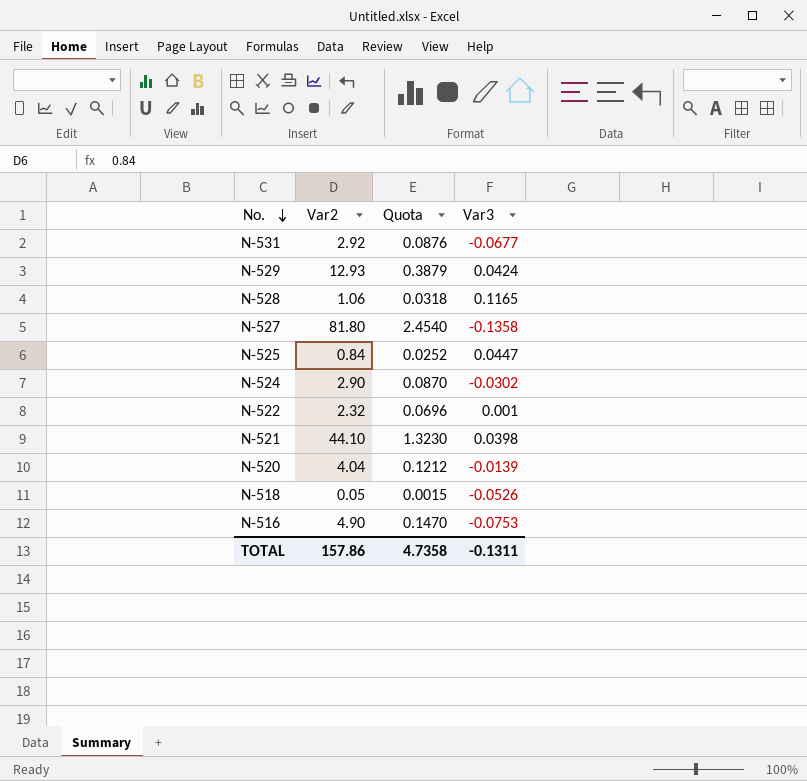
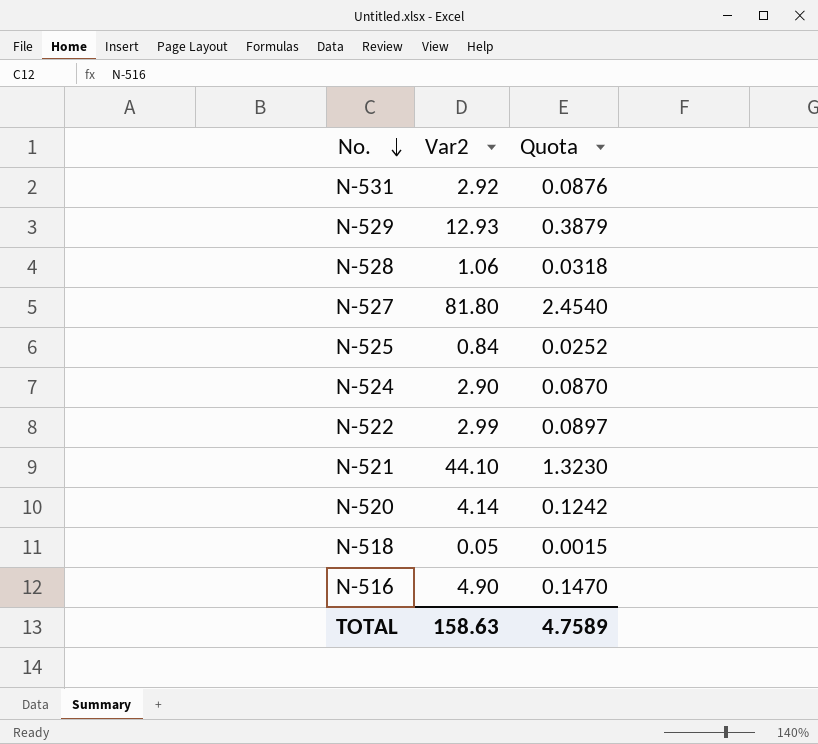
column Var3 | position: 4 -> none
N-522 | Var2: 2.32 -> 2.99
N-522 | Quota: 0.0696 -> 0.0897
N-520 | Var2: 4.04 -> 4.14
N-520 | Quota: 0.1212 -> 0.1242
TOTAL | Var2: 157.86 -> 158.63
TOTAL | Quota: 4.7358 -> 4.7589

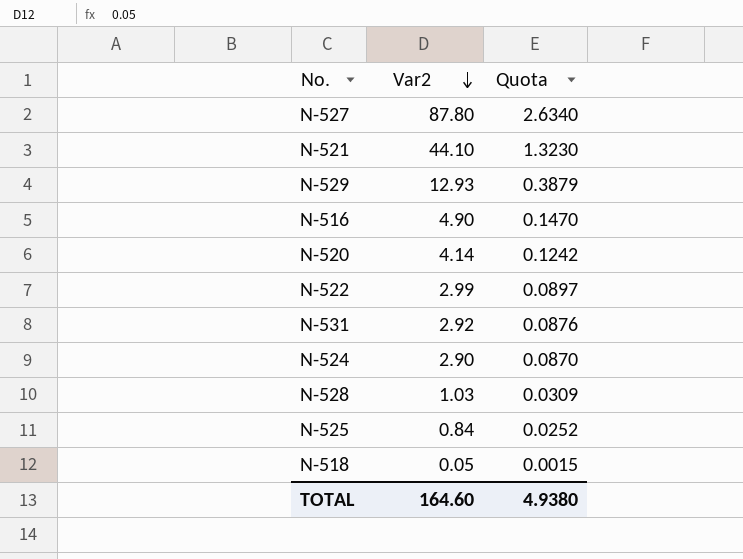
row order: No. descending -> Var2 descending
N-527 | Var2: 81.80 -> 87.80
N-527 | Quota: 2.4540 -> 2.6340
N-528 | Var2: 1.06 -> 1.03
N-528 | Quota: 0.0318 -> 0.0309
TOTAL | Var2: 158.63 -> 164.60
TOTAL | Quota: 4.7589 -> 4.9380

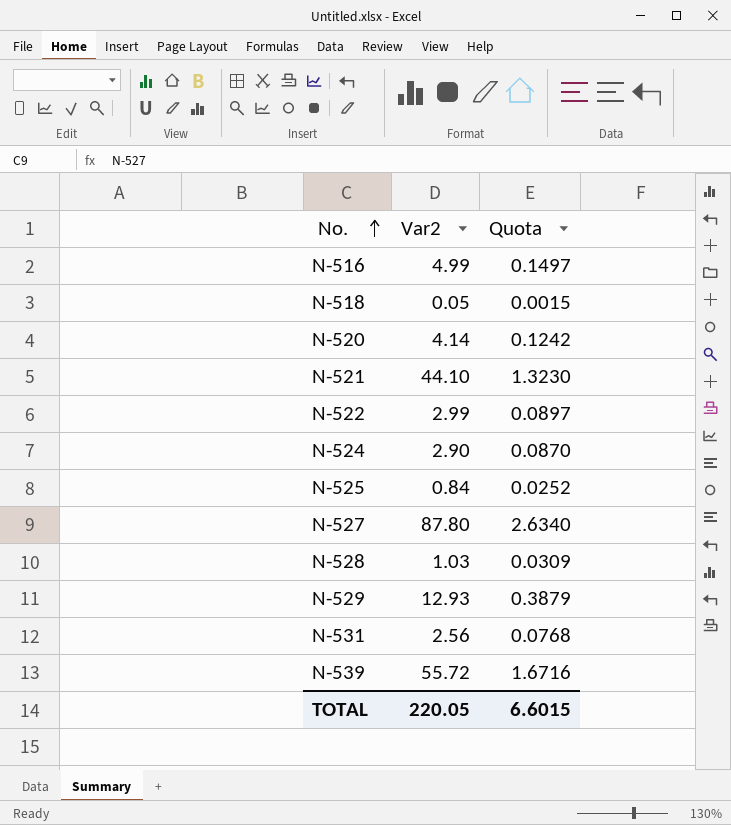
row order: Var2 descending -> No. ascending
N-516 | Var2: 4.90 -> 4.99
N-516 | Quota: 0.1470 -> 0.1497
N-531 | Var2: 2.92 -> 2.56
N-531 | Quota: 0.0876 -> 0.0768
row N-539: none -> 55.72 | 1.6716
TOTAL | Var2: 164.60 -> 220.05
TOTAL | Quota: 4.9380 -> 6.6015

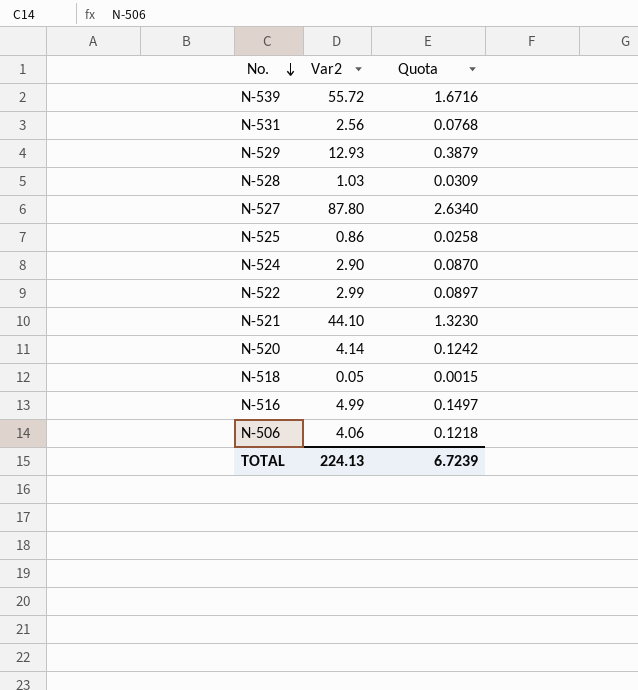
row order: No. ascending -> No. descending
N-525 | Var2: 0.84 -> 0.86
N-525 | Quota: 0.0252 -> 0.0258
row N-506: none -> 4.06 | 0.1218
TOTAL | Var2: 220.05 -> 224.13
TOTAL | Quota: 6.6015 -> 6.7239

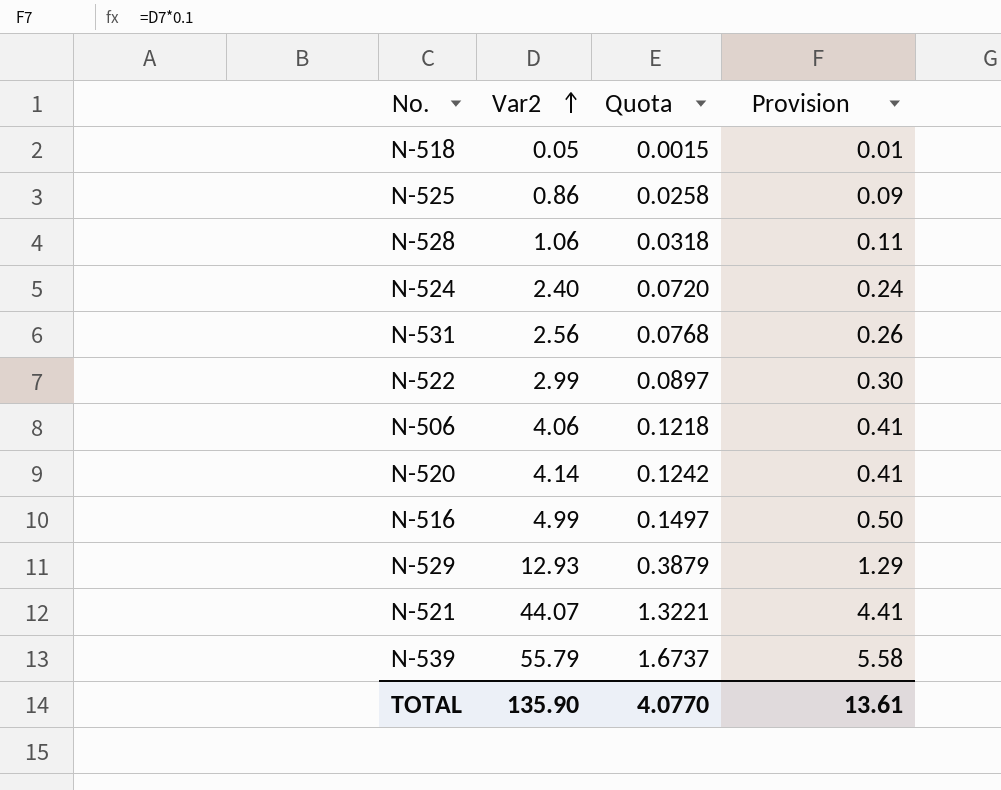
row order: No. descending -> Var2 ascending
column Provision | formula: none -> [Var2] * 0.1
row N-527: 87.80 | 2.6340 -> none
N-528 | Var2: 1.03 -> 1.06
N-528 | Quota: 0.0309 -> 0.0318
N-524 | Var2: 2.90 -> 2.40
N-524 | Quota: 0.0870 -> 0.0720
N-521 | Var2: 44.10 -> 44.07
N-521 | Quota: 1.3230 -> 1.3221
N-539 | Var2: 55.72 -> 55.79
N-539 | Quota: 1.6716 -> 1.6737
TOTAL | Var2: 224.13 -> 135.90
TOTAL | Quota: 6.7239 -> 4.0770

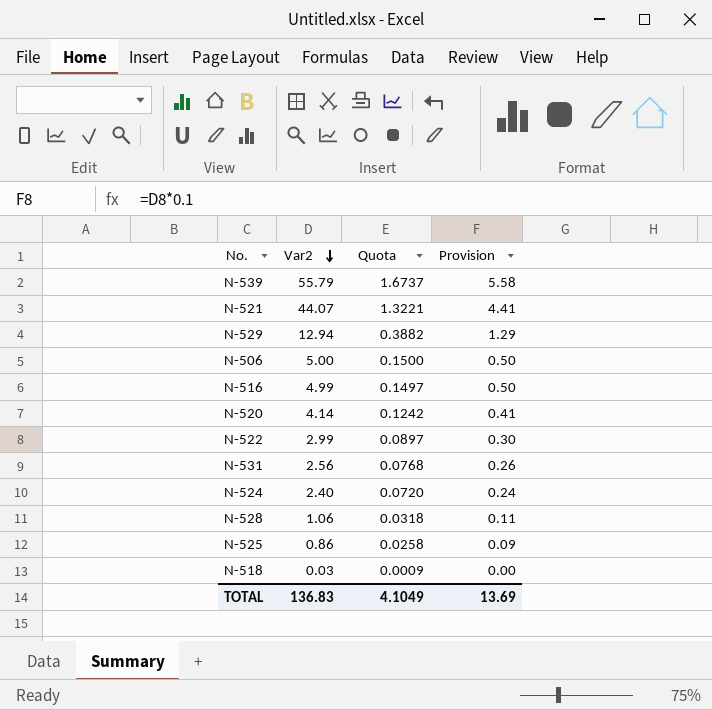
row order: Var2 ascending -> Var2 descending
N-529 | Var2: 12.93 -> 12.94
N-529 | Quota: 0.3879 -> 0.3882
N-506 | Var2: 4.06 -> 5.00
N-506 | Quota: 0.1218 -> 0.1500
N-506 | Provision: 0.41 -> 0.50
N-518 | Var2: 0.05 -> 0.03
N-518 | Quota: 0.0015 -> 0.0009
N-518 | Provision: 0.01 -> 0.00
TOTAL | Var2: 135.90 -> 136.83
TOTAL | Quota: 4.0770 -> 4.1049
TOTAL | Provision: 13.61 -> 13.69

